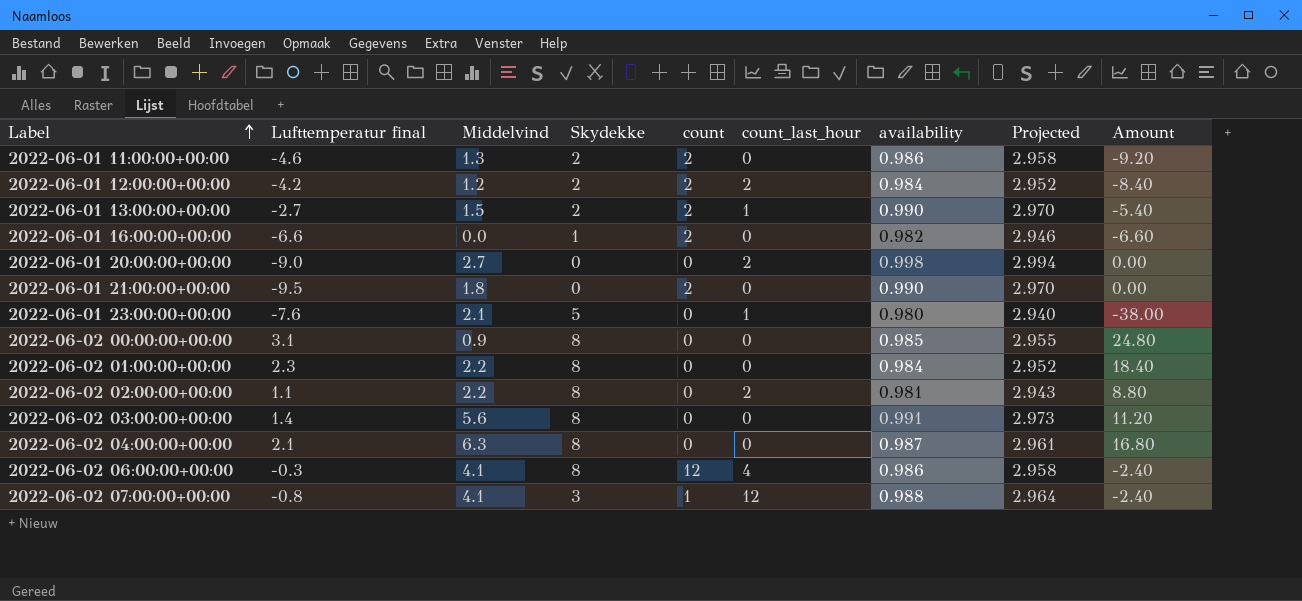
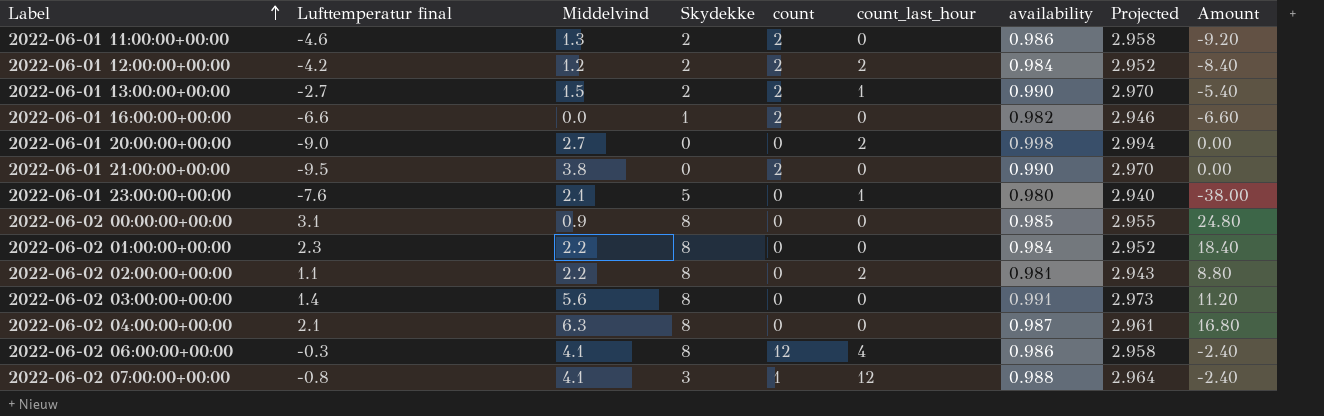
2022-06-01 21:00:00+00:00 | Middelvind: 1.8 -> 3.8

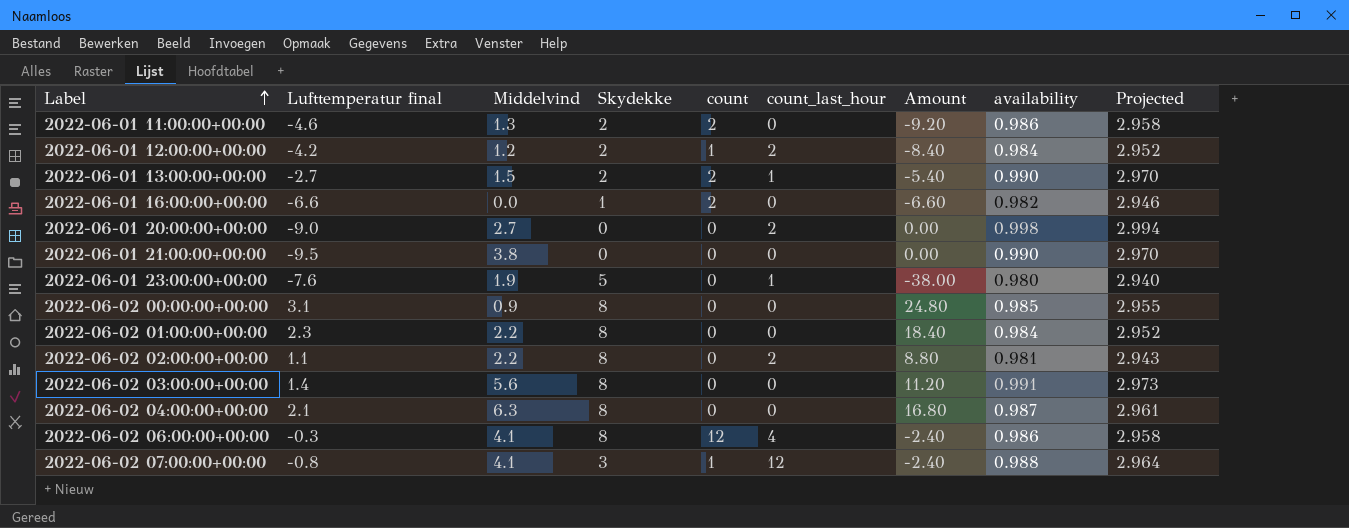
column Amount | position: 9 -> 7
2022-06-01 12:00:00+00:00 | count: 2 -> 1
2022-06-01 21:00:00+00:00 | count: 2 -> 0
2022-06-01 23:00:00+00:00 | Middelvind: 2.1 -> 1.9

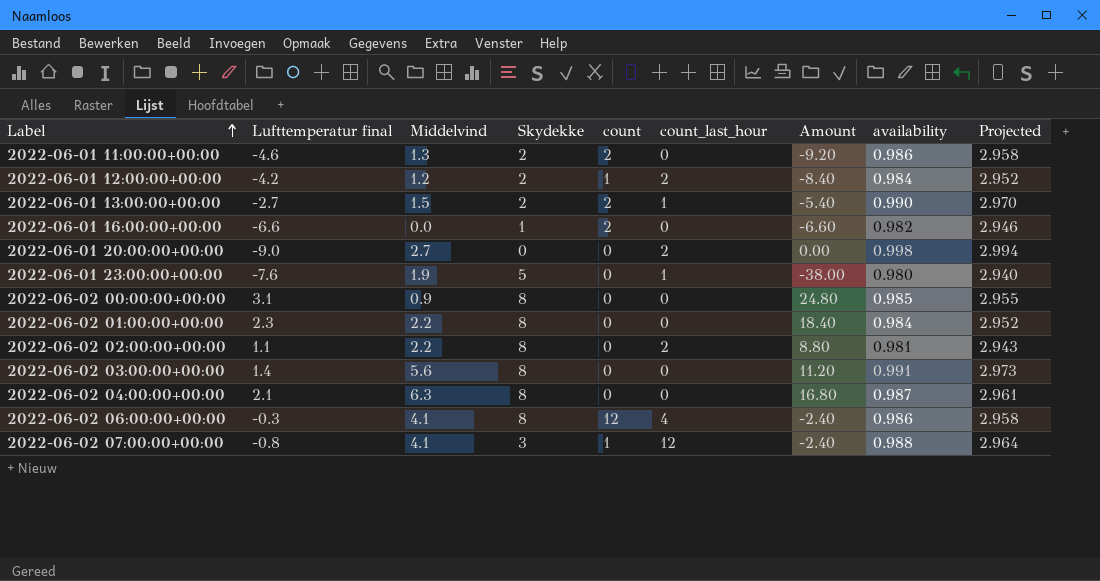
row 2022-06-01 21:00:00+00:00: -9.5 | 3.8 | 0 | 0 | 0 | 0.00 | 0.990 | 2.970 -> none

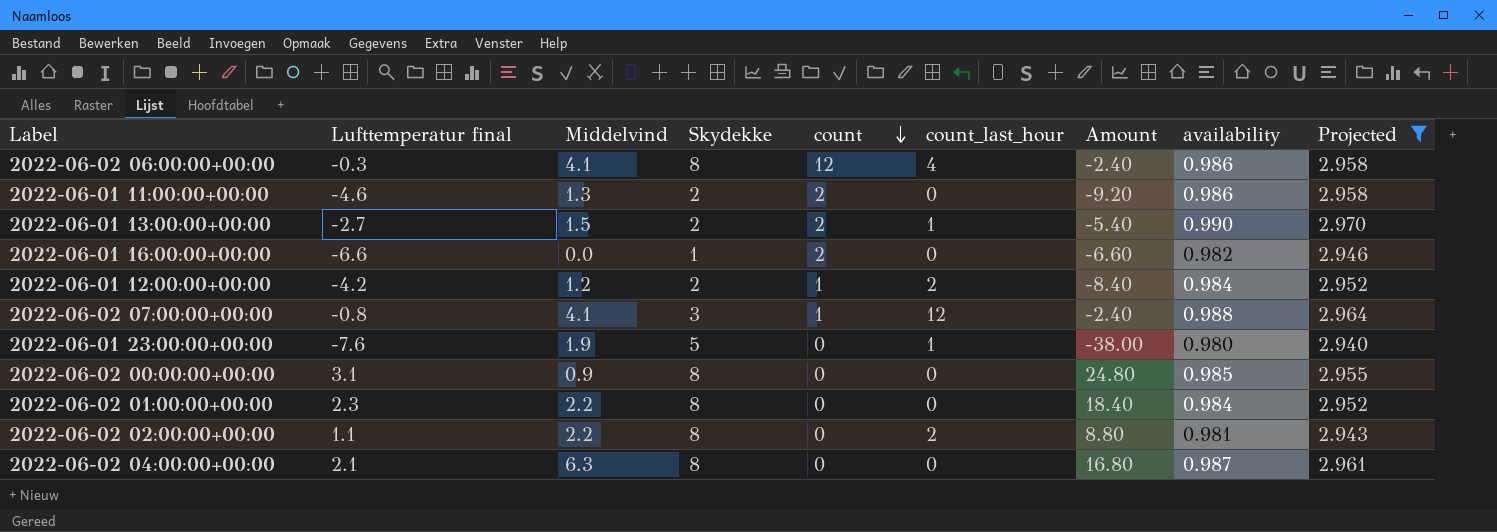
filter: none -> Projected <= 2.970
row order: Label ascending -> count descending

